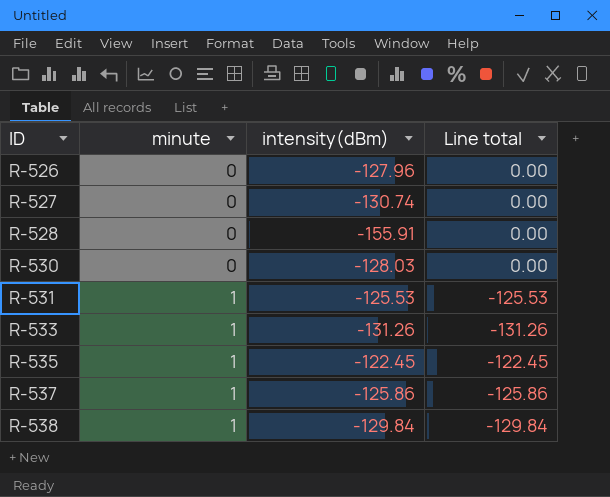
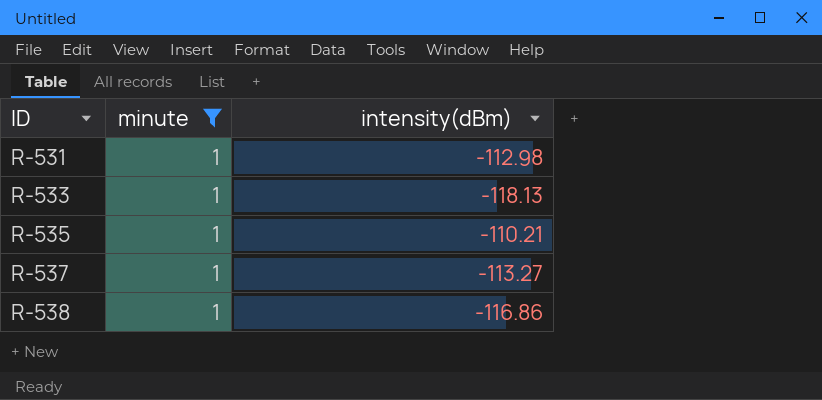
filter: none -> minute = 1
column Line total | formula: [minute] * [intensity(dBm)] -> none
R-531 | intensity(dBm): -125.53 -> -112.98
R-533 | intensity(dBm): -131.26 -> -118.13
R-535 | intensity(dBm): -122.45 -> -110.21
R-537 | intensity(dBm): -125.86 -> -113.27
R-538 | intensity(dBm): -129.84 -> -116.86

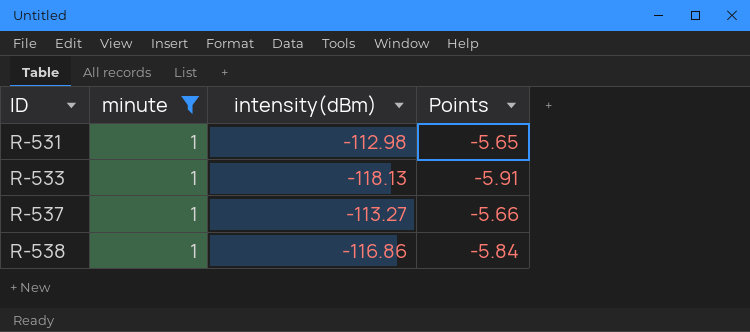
column Points | formula: none -> [intensity(dBm)] * 0.05
row R-535: 1 | -110.21 -> none

